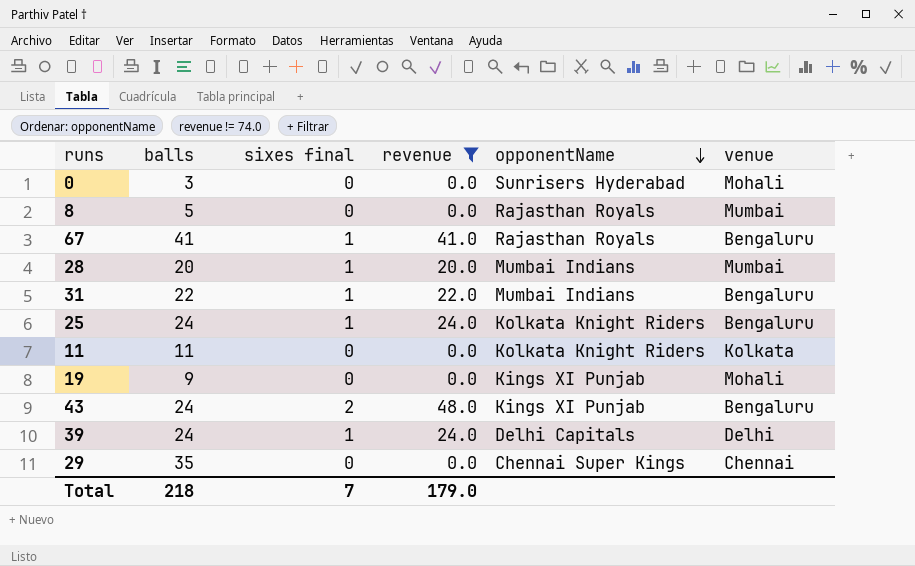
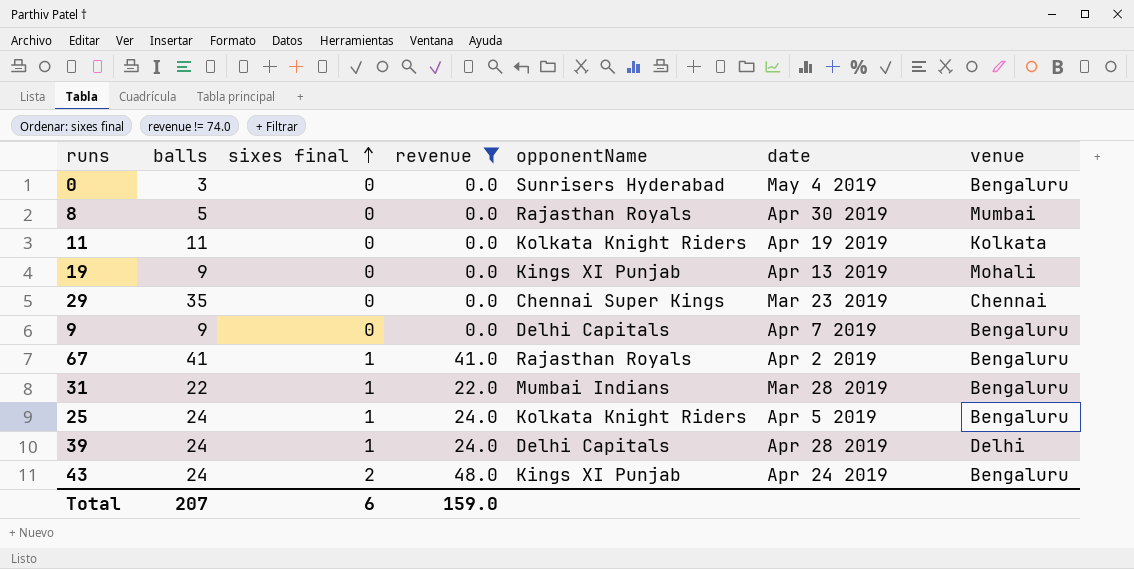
row order: opponentName descending -> sixes final ascending
column date | position: none -> 6
row 28: 20 | 1 | 20.0 | Mumbai Indians | Mumbai -> none
0 | venue: Mohali -> Bengaluru
row 9: none -> 9 | 0 | 0.0 | Delhi Capitals | Apr 7 2019 | Bengaluru
Total | balls: 218 -> 207
Total | sixes final: 7 -> 6
Total | revenue: 179.0 -> 159.0

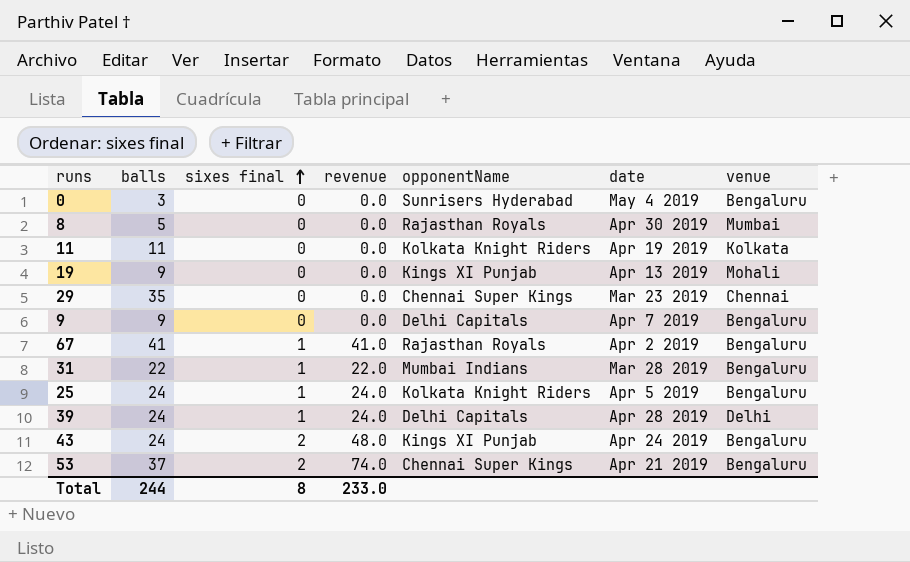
filter: revenue != 74.0 -> none
Total | balls: 207 -> 244
Total | sixes final: 6 -> 8
Total | revenue: 159.0 -> 233.0

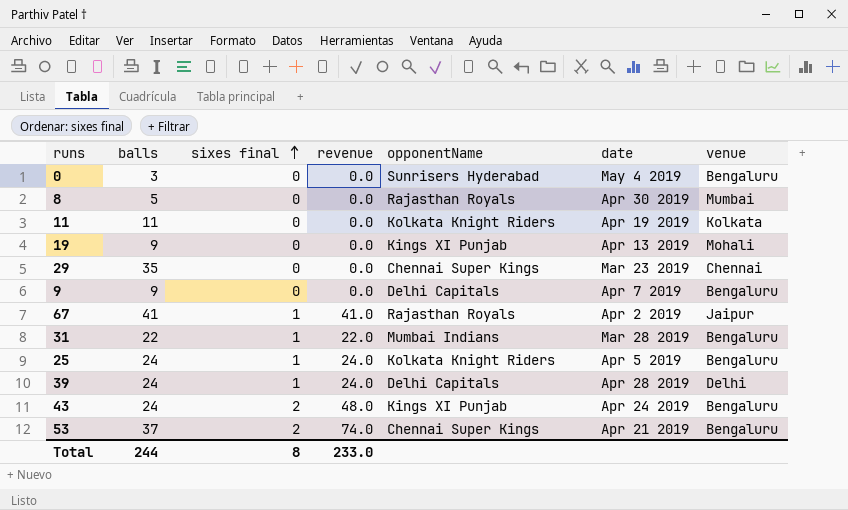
67 | venue: Bengaluru -> Jaipur

